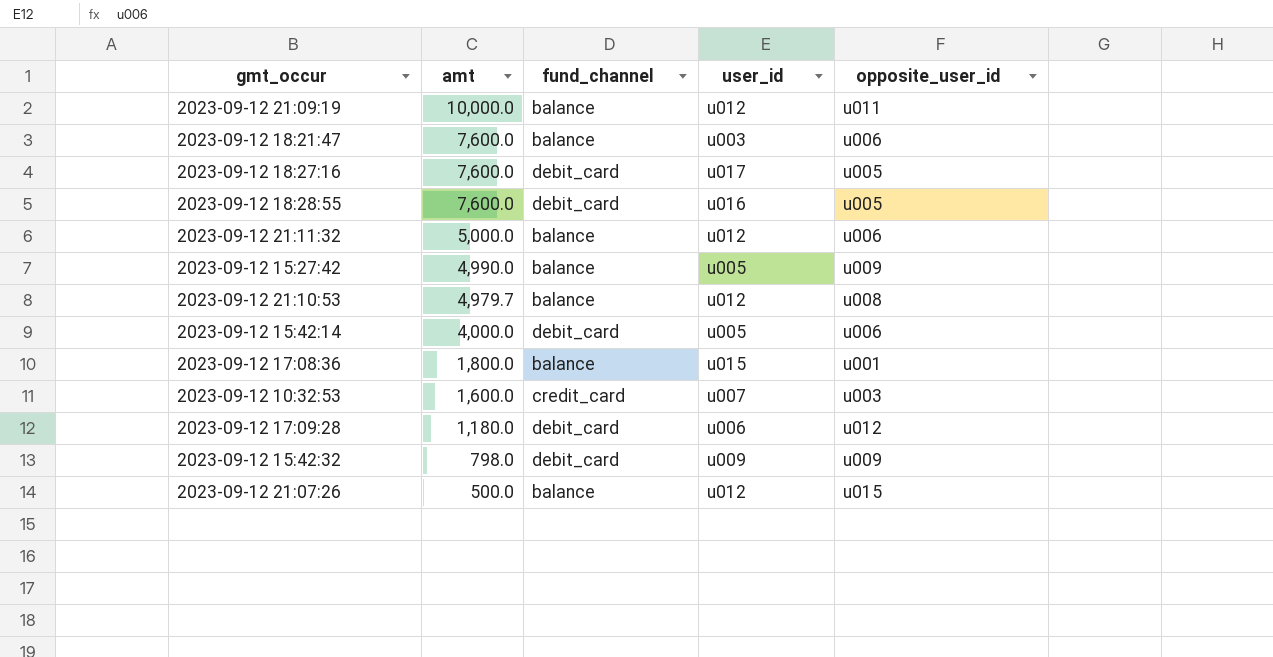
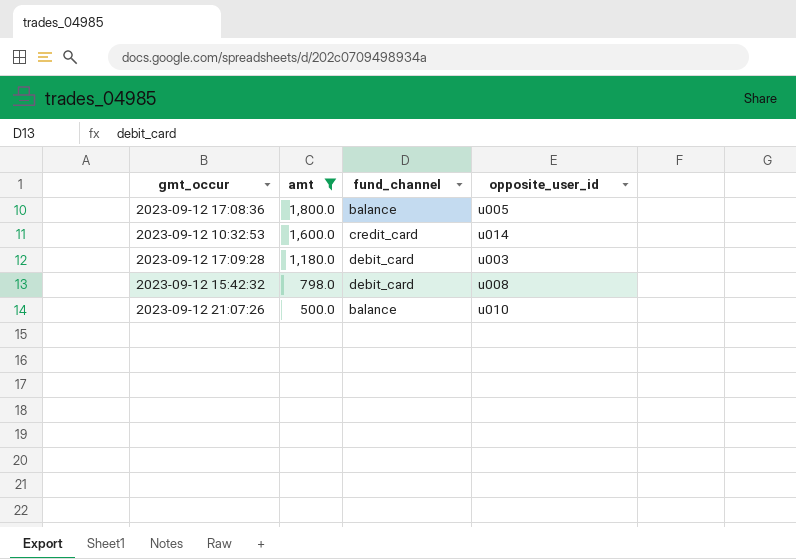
filter: none -> amt <= 1,800.0
column user_id | position: 4 -> none
2023-09-12 17:08:36 | opposite_user_id: u001 -> u005
2023-09-12 10:32:53 | opposite_user_id: u003 -> u014
2023-09-12 17:09:28 | opposite_user_id: u012 -> u003
2023-09-12 15:42:32 | opposite_user_id: u009 -> u008
2023-09-12 21:07:26 | opposite_user_id: u015 -> u010

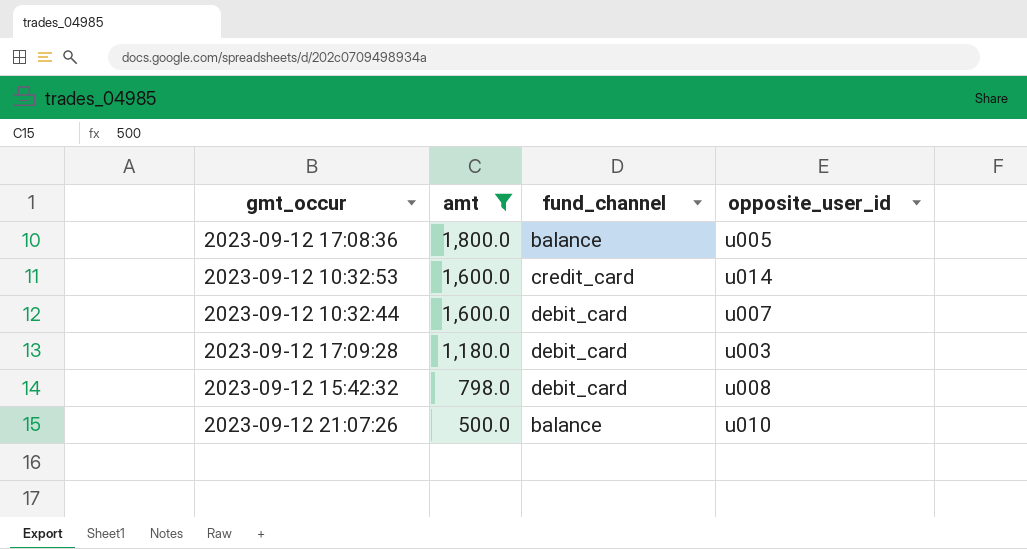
row 2023-09-12 10:32:44: none -> 1,600.0 | debit_card | u007

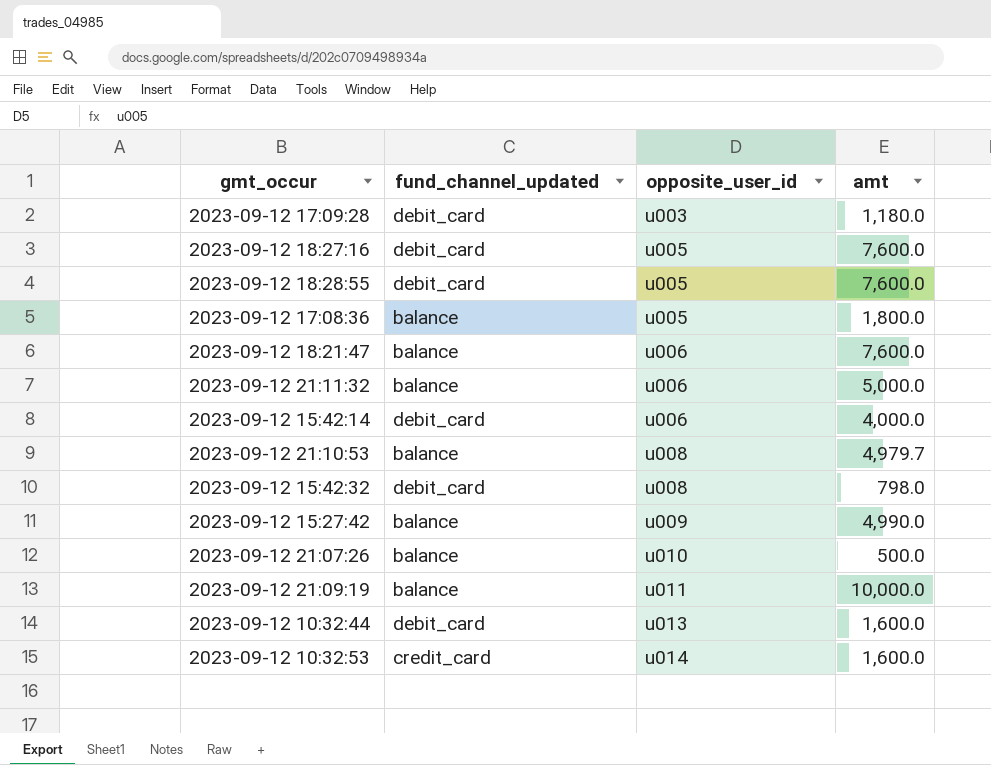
filter: amt <= 1,800.0 -> none
row order: amt descending -> opposite_user_id ascending
column name: fund_channel -> fund_channel_updated
column amt | position: 2 -> 4
2023-09-12 10:32:44 | opposite_user_id: u007 -> u013

